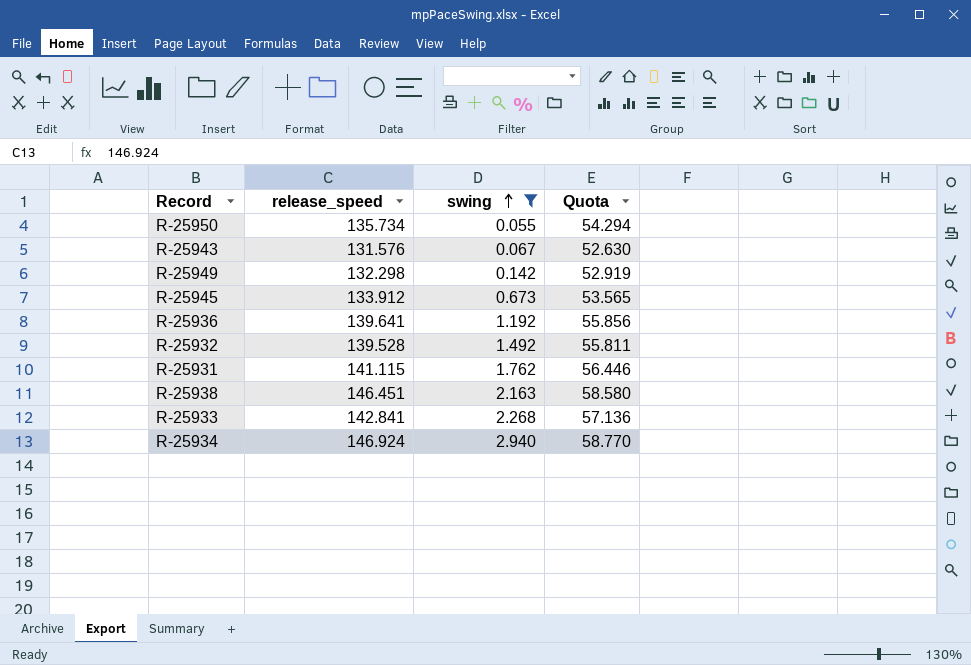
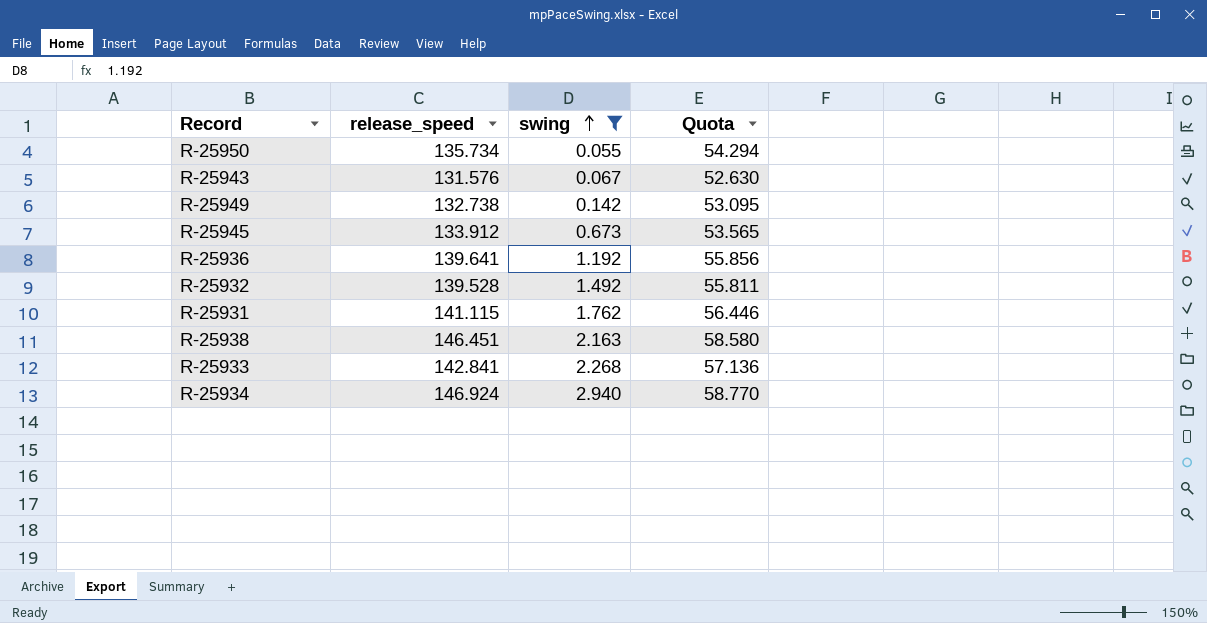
R-25949 | release_speed: 132.298 -> 132.738
R-25949 | Quota: 52.919 -> 53.095

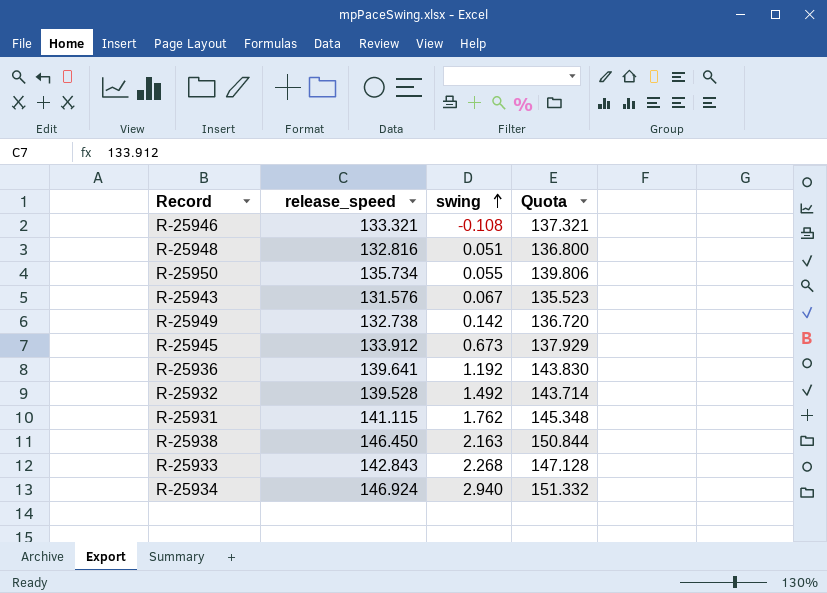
filter: swing >= 0.055 -> none
column Quota | formula: [release_speed] * 0.4 -> [release_speed] * 1.03
R-25938 | release_speed: 146.451 -> 146.450
R-25933 | release_speed: 142.841 -> 142.843

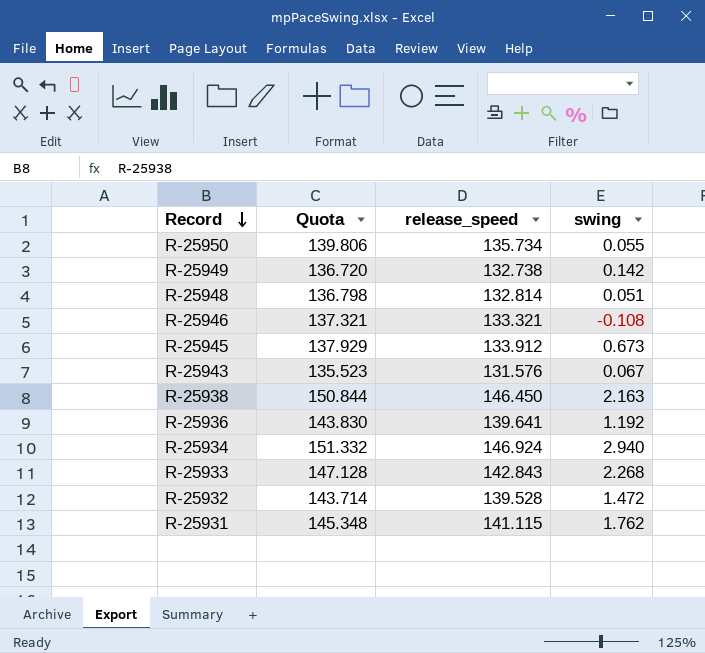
row order: swing ascending -> Record descending
column Quota | position: 4 -> 2
R-25948 | Quota: 136.800 -> 136.798
R-25948 | release_speed: 132.816 -> 132.814
R-25932 | swing: 1.492 -> 1.472

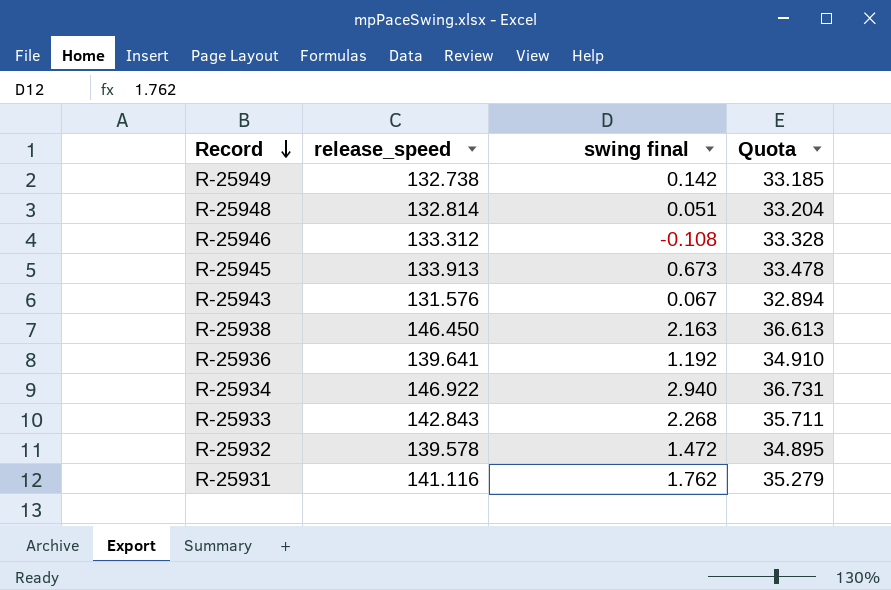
column name: swing -> swing final
column Quota | formula: [release_speed] * 1.03 -> [release_speed] * 0.25
column Quota | position: 2 -> 4
row R-25950: 139.806 | 135.734 | 0.055 -> none
R-25946 | release_speed: 133.321 -> 133.312
R-25945 | release_speed: 133.912 -> 133.913
R-25934 | release_speed: 146.924 -> 146.922
R-25932 | release_speed: 139.528 -> 139.578
R-25931 | release_speed: 141.115 -> 141.116

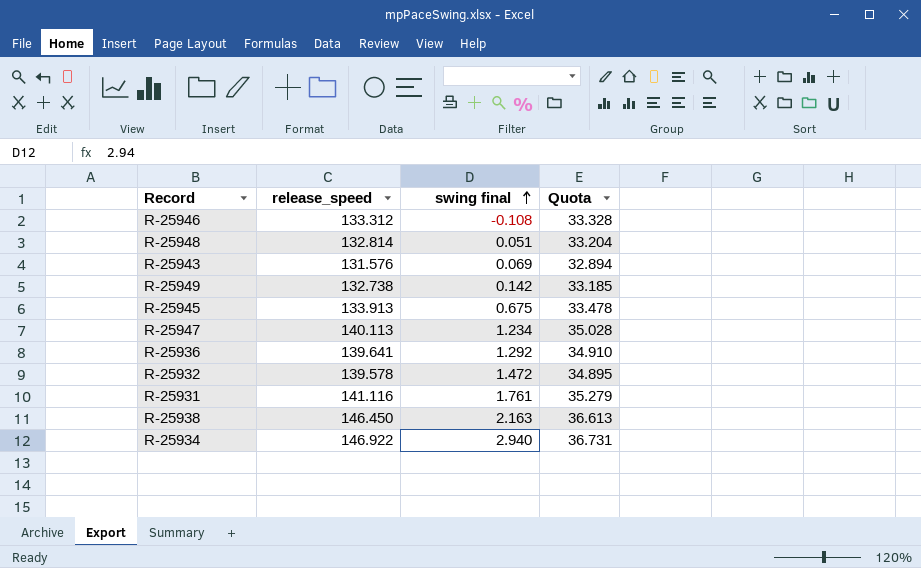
row order: Record descending -> swing final ascending
row R-25933: 142.843 | 2.268 | 35.711 -> none
R-25943 | swing final: 0.067 -> 0.069
R-25945 | swing final: 0.673 -> 0.675
row R-25947: none -> 140.113 | 1.234 | 35.028
R-25936 | swing final: 1.192 -> 1.292
R-25931 | swing final: 1.762 -> 1.761

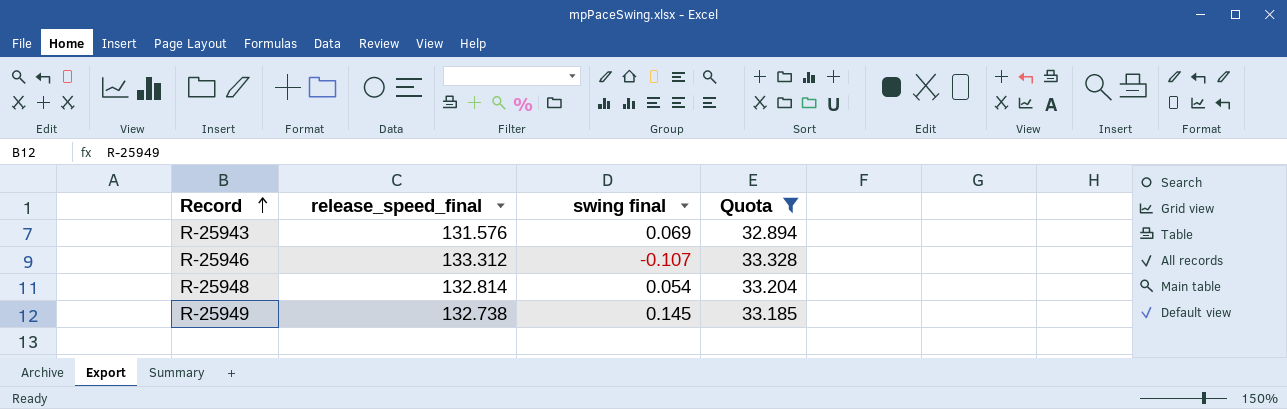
filter: none -> Quota <= 33.328
row order: swing final ascending -> Record ascending
column name: release_speed -> release_speed_final
R-25946 | swing final: -0.108 -> -0.107
R-25948 | swing final: 0.051 -> 0.054
R-25949 | swing final: 0.142 -> 0.145

